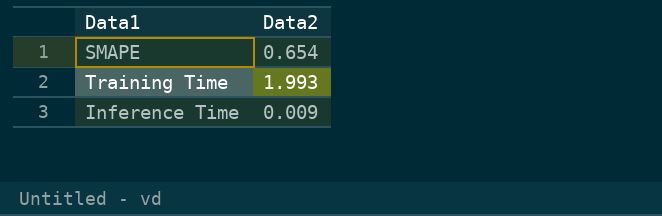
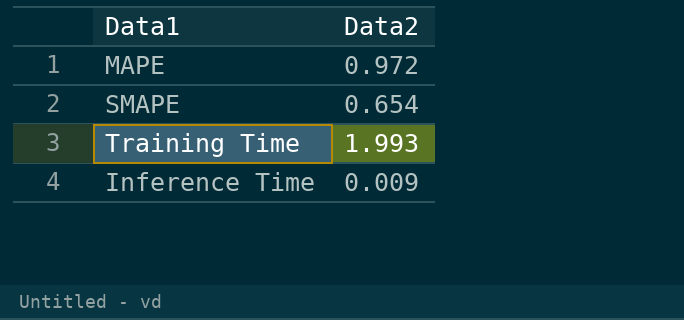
row MAPE: none -> 0.972

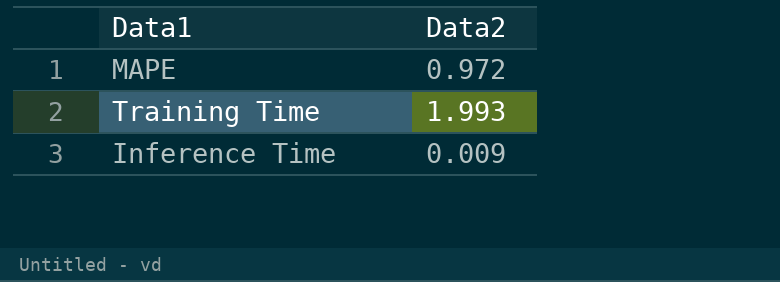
row SMAPE: 0.654 -> none

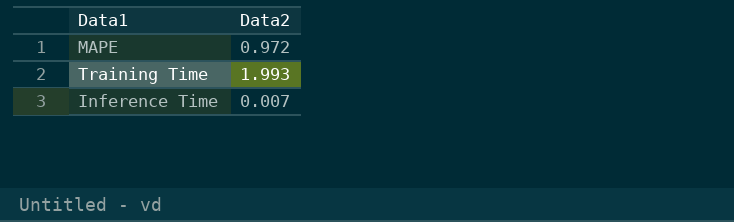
Inference Time | Data2: 0.009 -> 0.007

